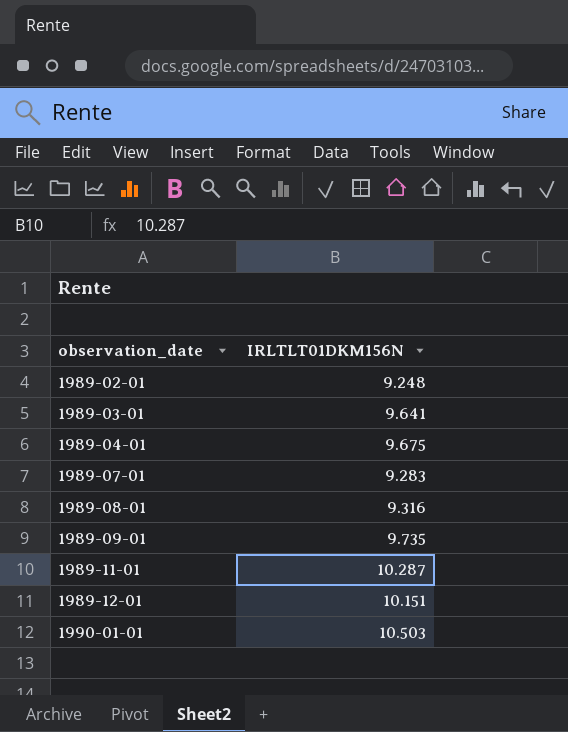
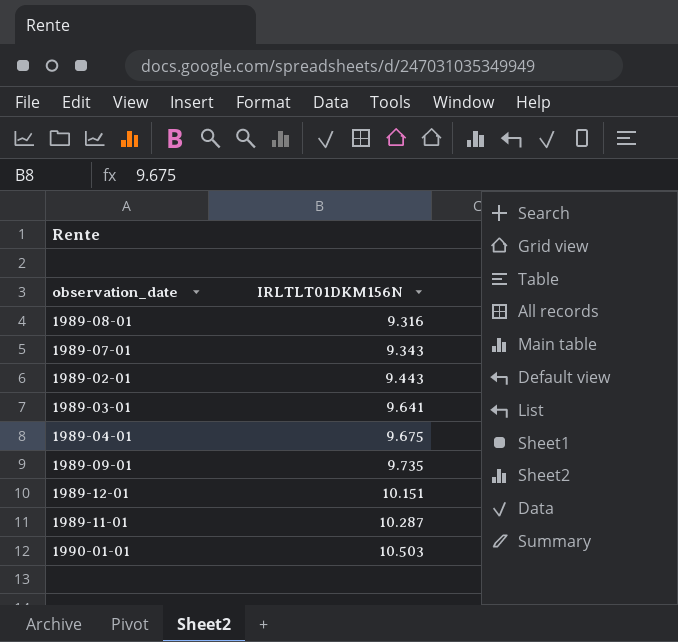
row order: observation_date ascending -> IRLTLT01DKM156N ascending
1989-07-01 | IRLTLT01DKM156N: 9.283 -> 9.343
1989-02-01 | IRLTLT01DKM156N: 9.248 -> 9.443

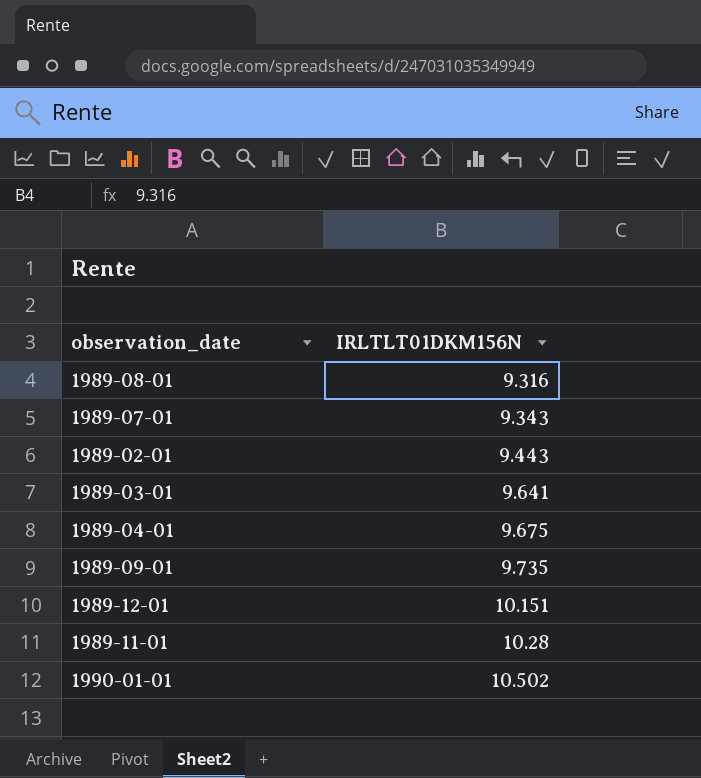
1989-11-01 | IRLTLT01DKM156N: 10.287 -> 10.28
1990-01-01 | IRLTLT01DKM156N: 10.503 -> 10.502

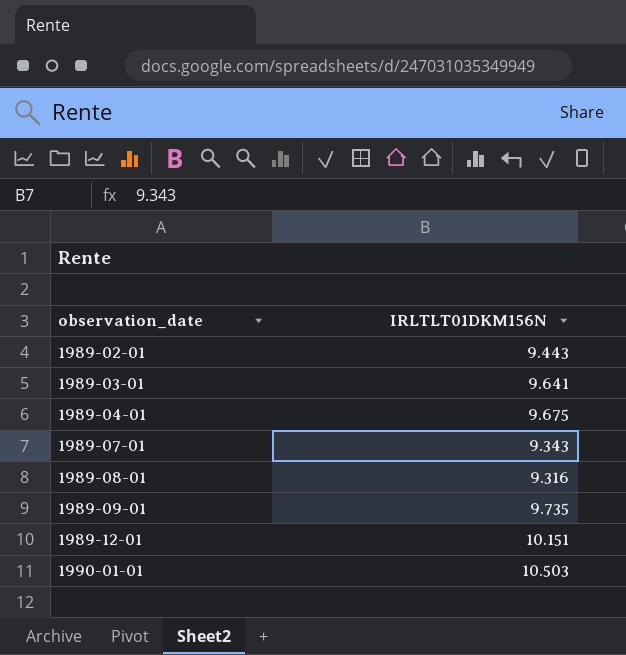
row order: IRLTLT01DKM156N ascending -> observation_date ascending
row 1989-11-01: 10.28 -> none
1990-01-01 | IRLTLT01DKM156N: 10.502 -> 10.503

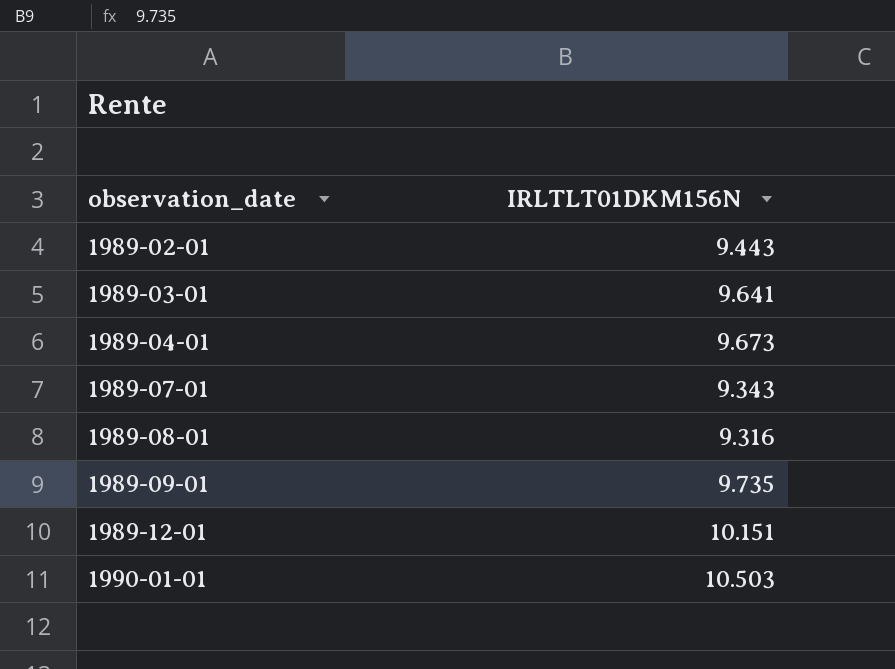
1989-04-01 | IRLTLT01DKM156N: 9.675 -> 9.673

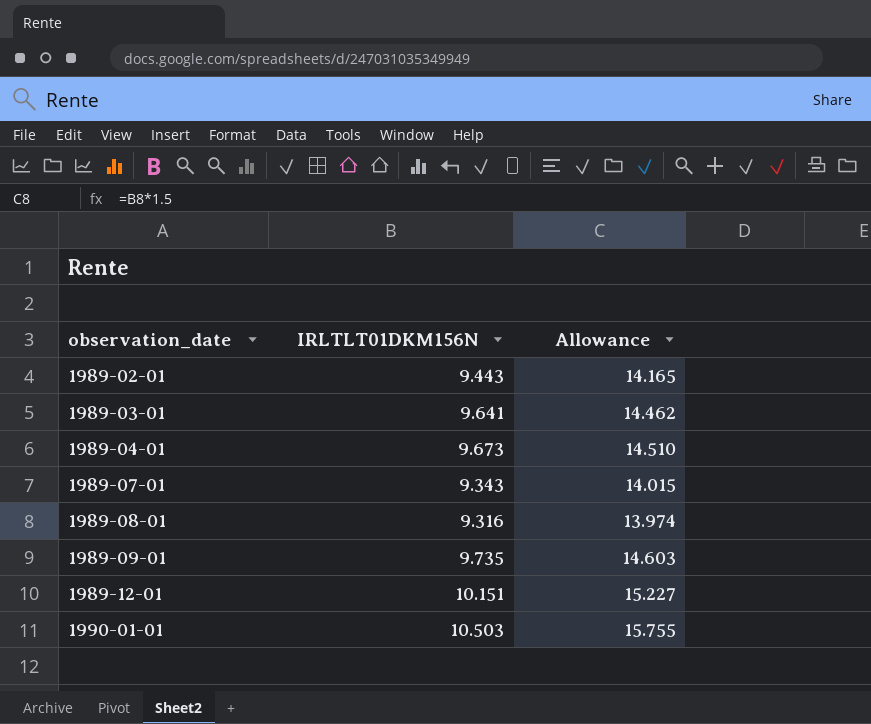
column Allowance | formula: none -> [IRLTLT01DKM156N] * 1.5

